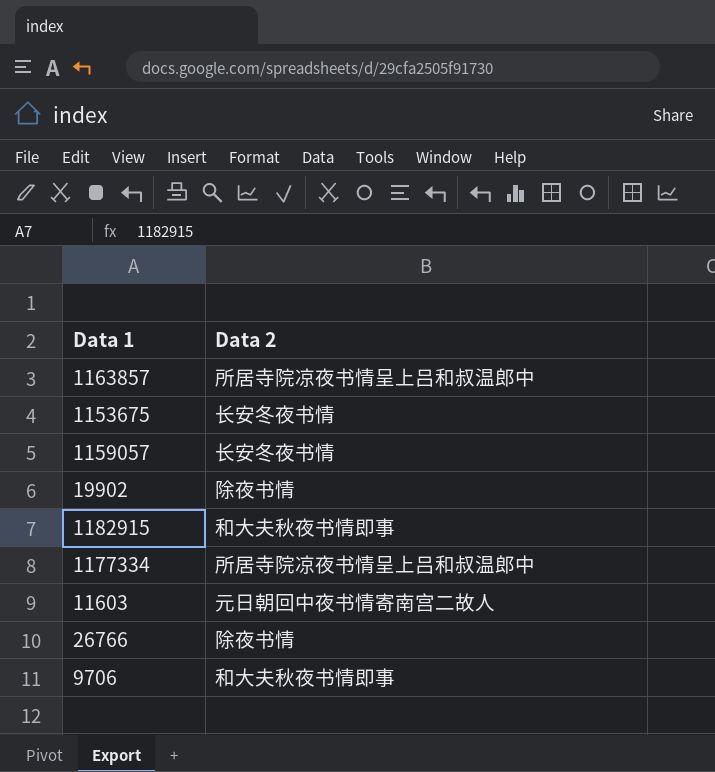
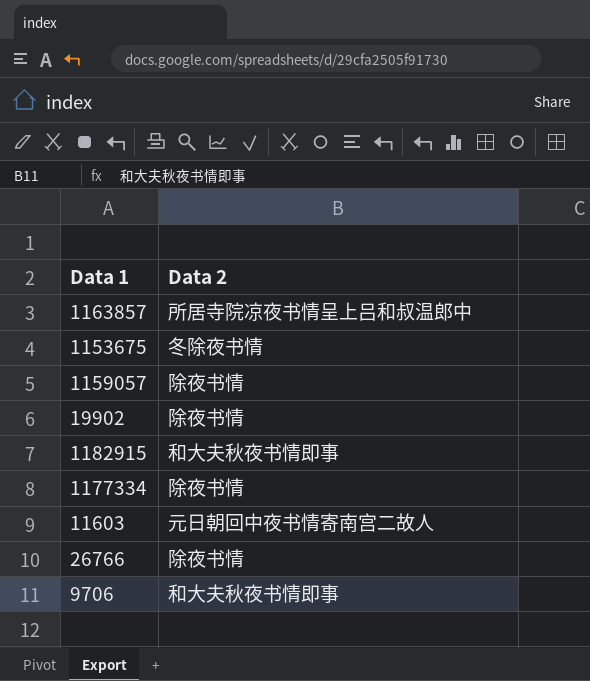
1153675 | Data 2: 长安冬夜书情 -> 冬除夜书情
1159057 | Data 2: 长安冬夜书情 -> 除夜书情
1177334 | Data 2: 所居寺院凉夜书情呈上吕和叔温郎中 -> 除夜书情

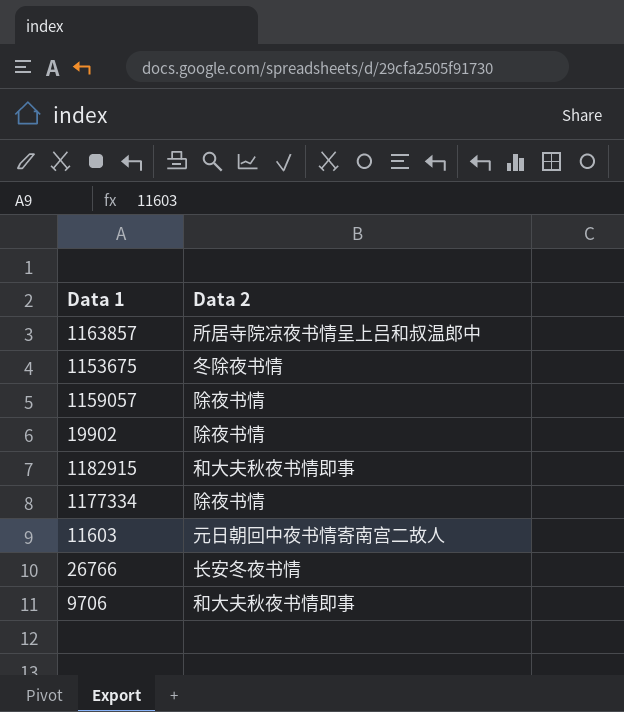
26766 | Data 2: 除夜书情 -> 长安冬夜书情

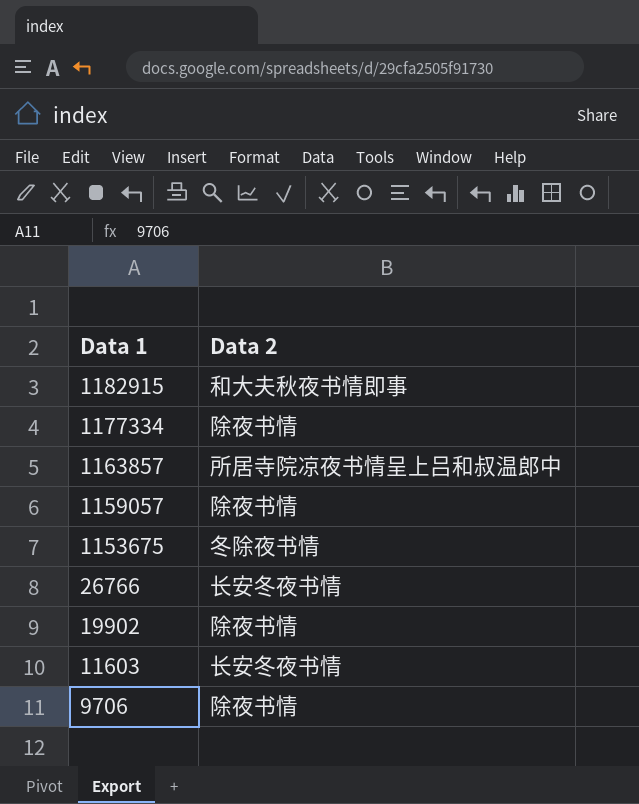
row order: none -> Data 1 descending
11603 | Data 2: 元日朝回中夜书情寄南宫二故人 -> 长安冬夜书情
9706 | Data 2: 和大夫秋夜书情即事 -> 除夜书情

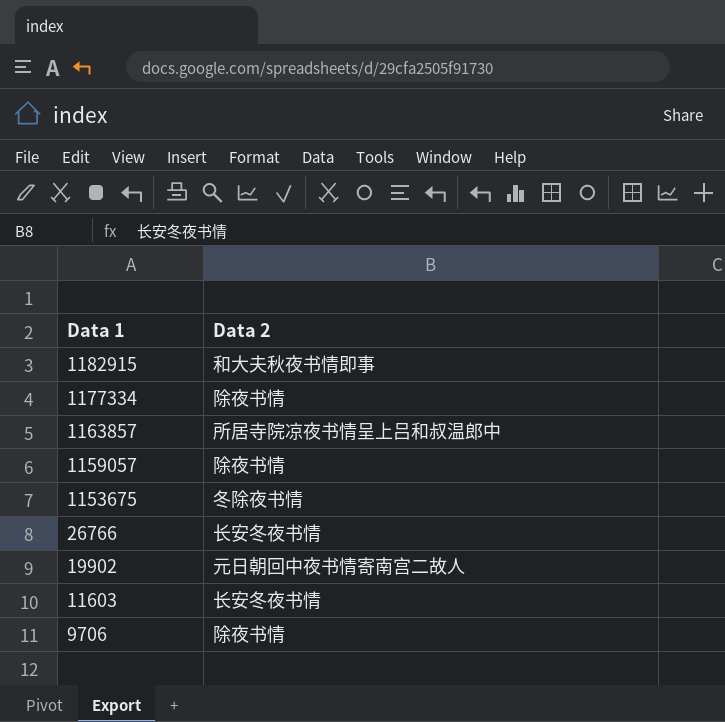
19902 | Data 2: 除夜书情 -> 元日朝回中夜书情寄南宫二故人

